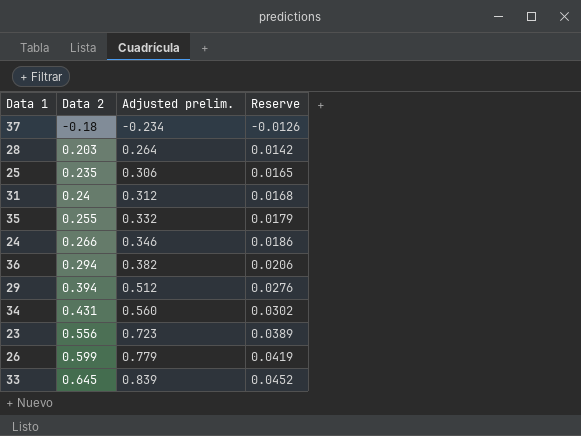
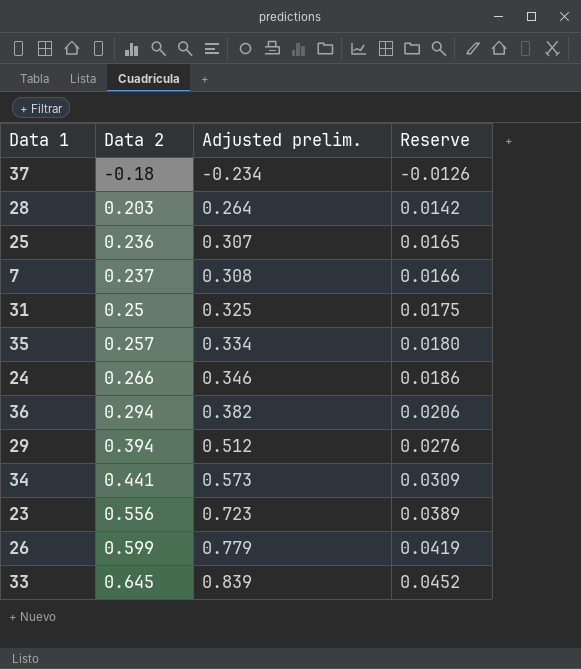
25 | Data 2: 0.235 -> 0.236
25 | Adjusted prelim.: 0.306 -> 0.307
row 7: none -> 0.237 | 0.308 | 0.0166
31 | Data 2: 0.24 -> 0.25
31 | Adjusted prelim.: 0.312 -> 0.325
31 | Reserve: 0.0168 -> 0.0175
35 | Data 2: 0.255 -> 0.257
35 | Adjusted prelim.: 0.332 -> 0.334
35 | Reserve: 0.0179 -> 0.0180
34 | Data 2: 0.431 -> 0.441
34 | Adjusted prelim.: 0.560 -> 0.573
34 | Reserve: 0.0302 -> 0.0309

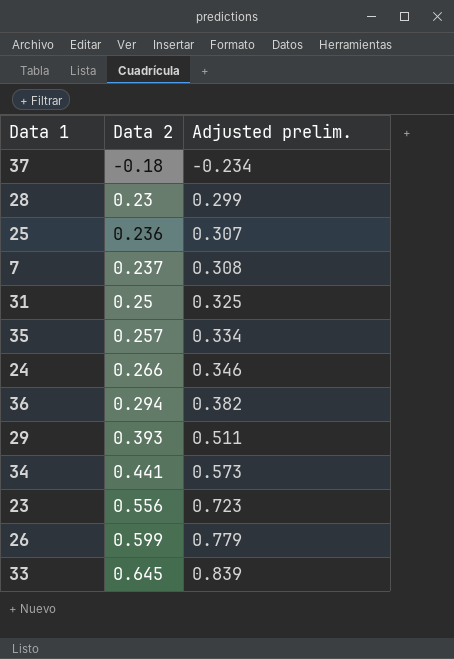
column Reserve | formula: [Data 2] * 0.07 -> none
28 | Data 2: 0.203 -> 0.23
28 | Adjusted prelim.: 0.264 -> 0.299
29 | Data 2: 0.394 -> 0.393
29 | Adjusted prelim.: 0.512 -> 0.511

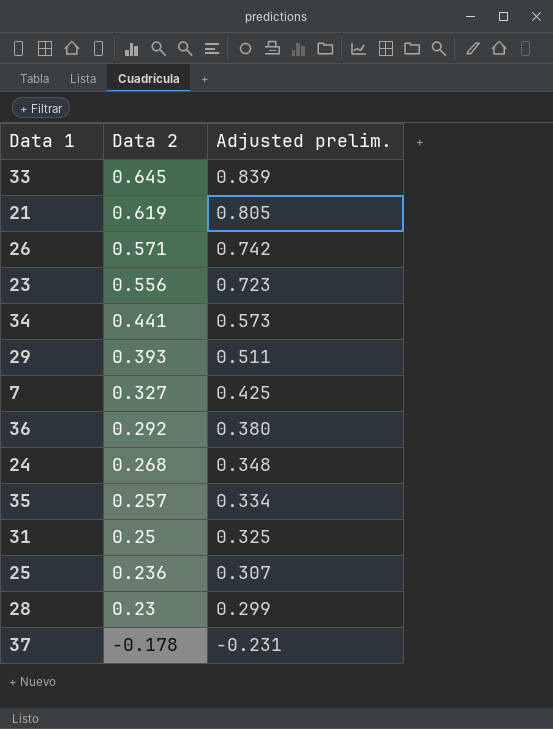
row order: Data 2 ascending -> Data 2 descending
row 21: none -> 0.619 | 0.805
26 | Data 2: 0.599 -> 0.571
26 | Adjusted prelim.: 0.779 -> 0.742
7 | Data 2: 0.237 -> 0.327
7 | Adjusted prelim.: 0.308 -> 0.425
36 | Data 2: 0.294 -> 0.292
36 | Adjusted prelim.: 0.382 -> 0.380
24 | Data 2: 0.266 -> 0.268
24 | Adjusted prelim.: 0.346 -> 0.348
37 | Data 2: -0.18 -> -0.178
37 | Adjusted prelim.: -0.234 -> -0.231

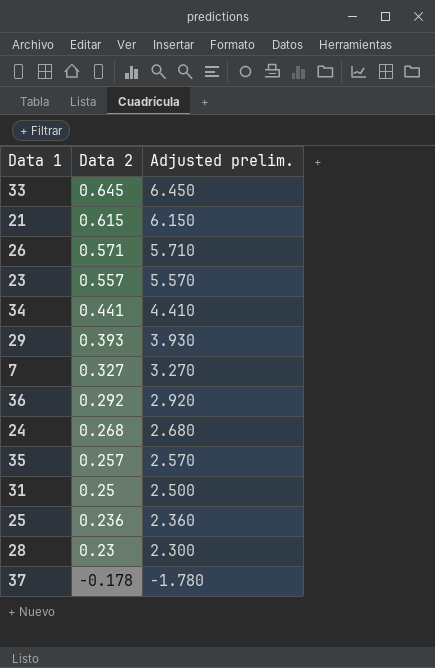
column Adjusted prelim. | formula: [Data 2] * 1.3 -> [Data 2] * 10
21 | Data 2: 0.619 -> 0.615
23 | Data 2: 0.556 -> 0.557

